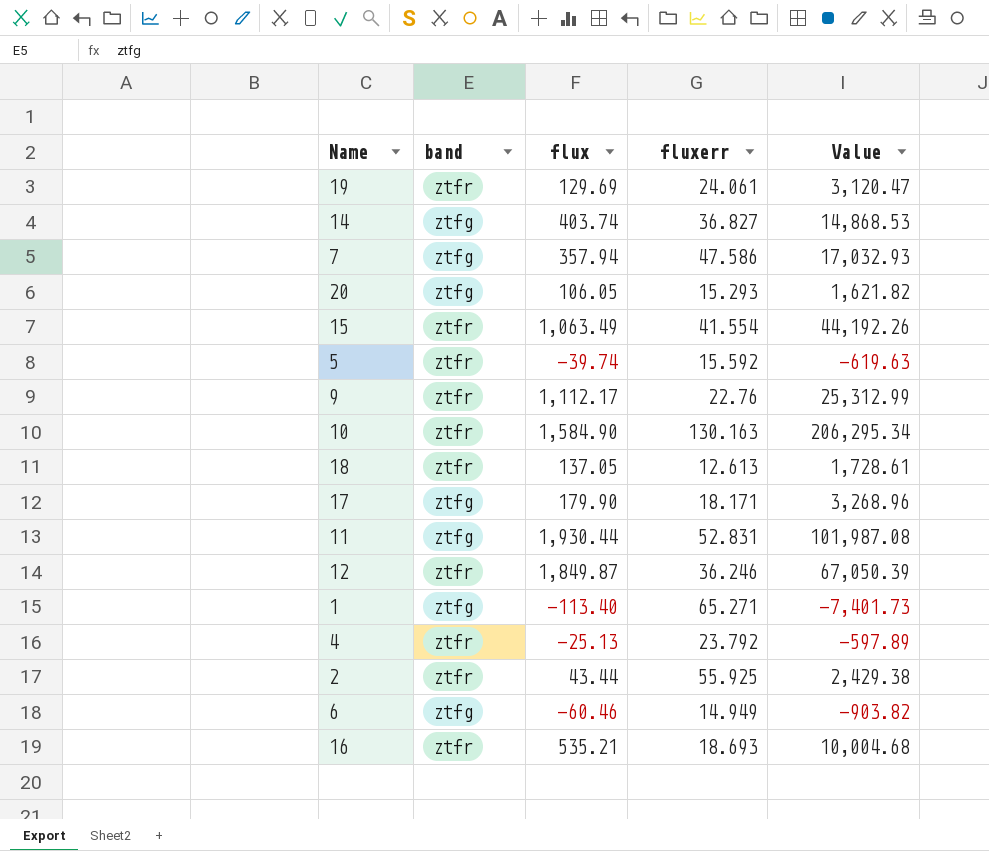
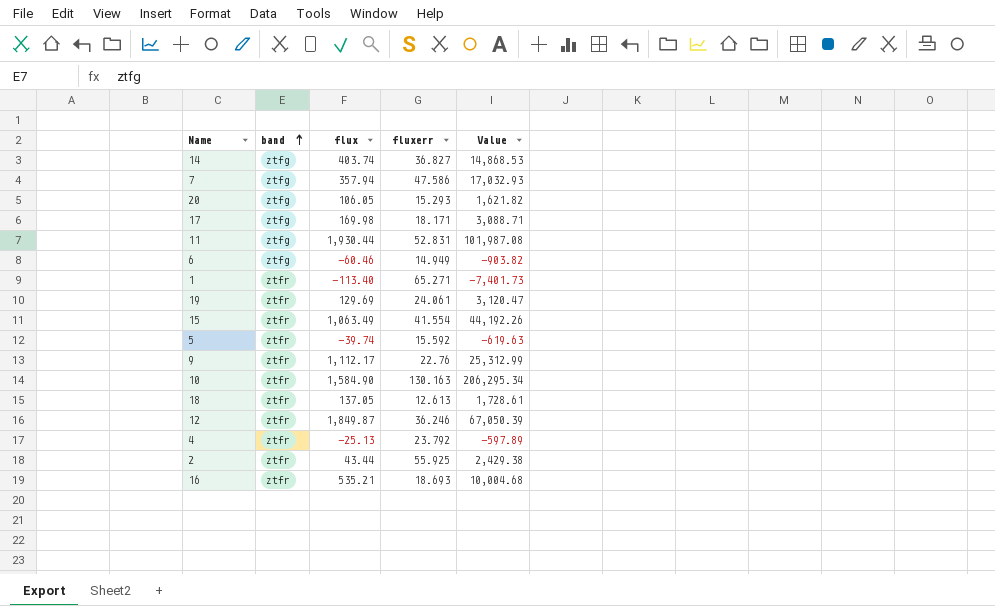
row order: none -> band ascending
17 | flux: 179.90 -> 169.98
17 | Value: 3,268.96 -> 3,088.71
1 | band: ztfg -> ztfr

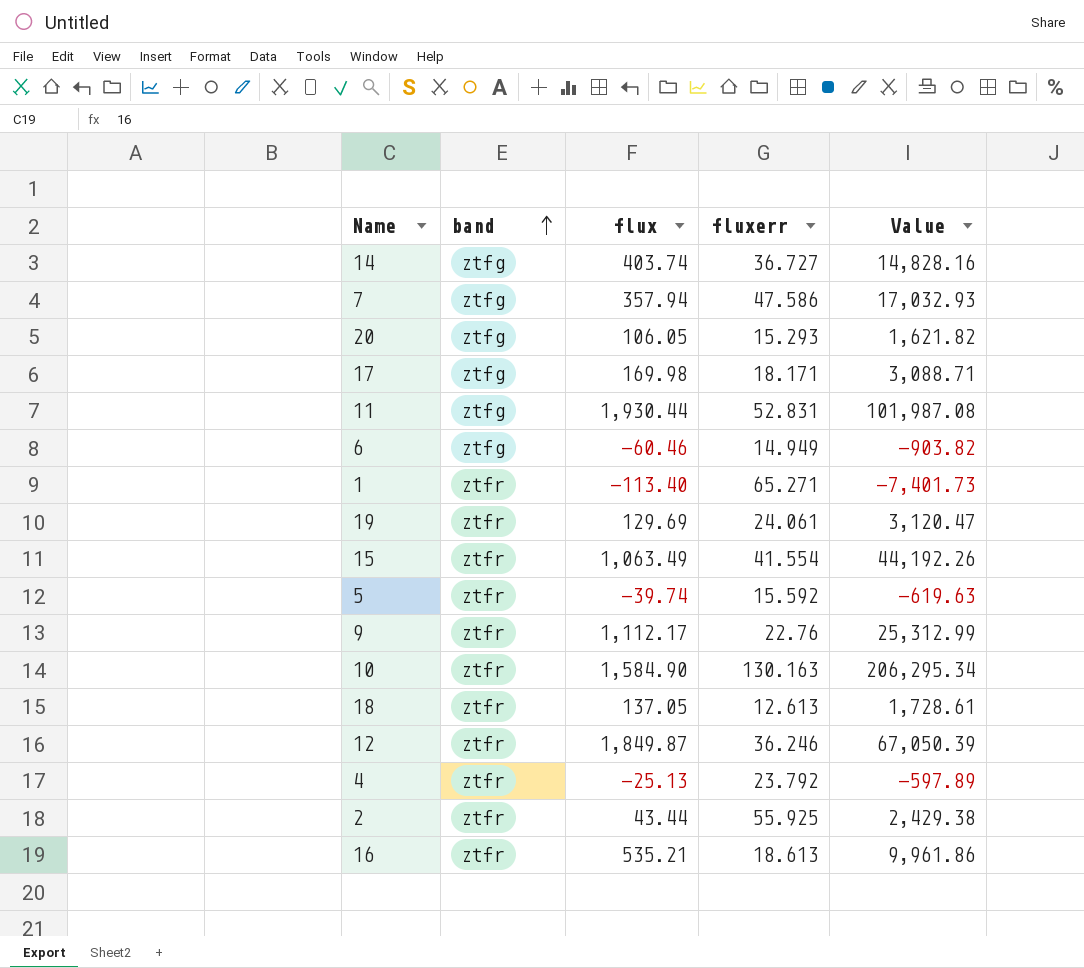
14 | fluxerr: 36.827 -> 36.727
14 | Value: 14,868.53 -> 14,828.16
16 | fluxerr: 18.693 -> 18.613
16 | Value: 10,004.68 -> 9,961.86

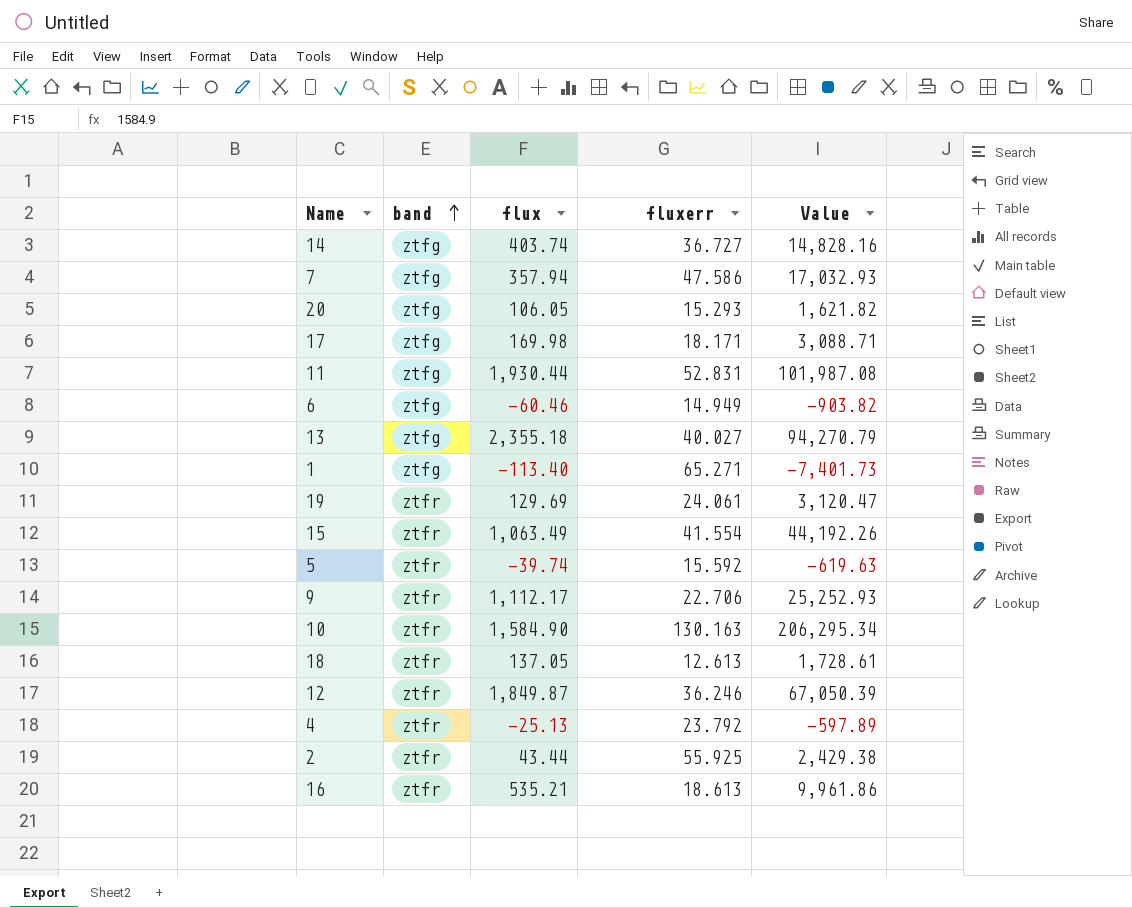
row 13: none -> ztfg | 2,355.18 | 40.027 | 94,270.79
1 | band: ztfr -> ztfg
9 | fluxerr: 22.76 -> 22.706
9 | Value: 25,312.99 -> 25,252.93

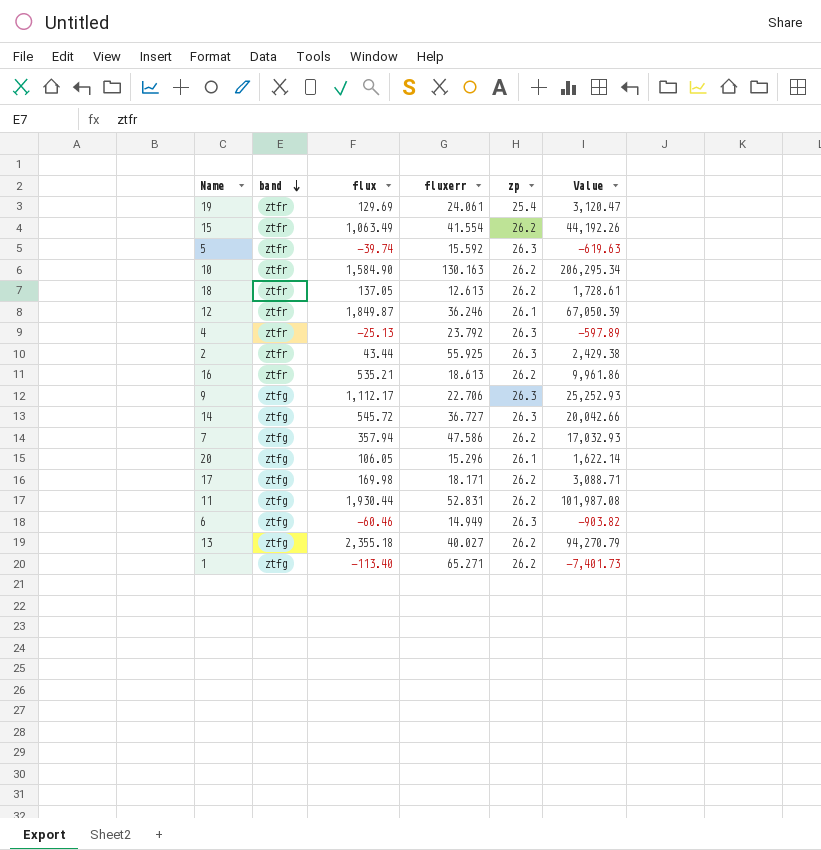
row order: band ascending -> band descending
column zp | position: none -> 5
9 | band: ztfr -> ztfg
14 | flux: 403.74 -> 545.72
14 | Value: 14,828.16 -> 20,042.66
20 | fluxerr: 15.293 -> 15.296
20 | Value: 1,621.82 -> 1,622.14

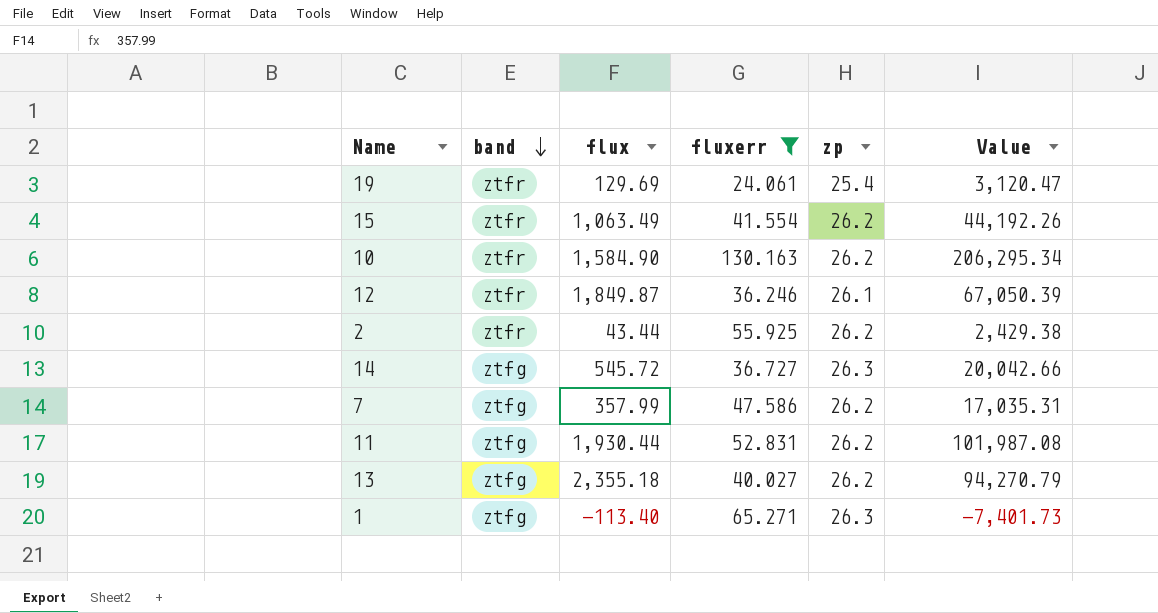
filter: none -> fluxerr >= 24.061
2 | zp: 26.3 -> 26.2
7 | flux: 357.94 -> 357.99
7 | Value: 17,032.93 -> 17,035.31
1 | zp: 26.2 -> 26.3

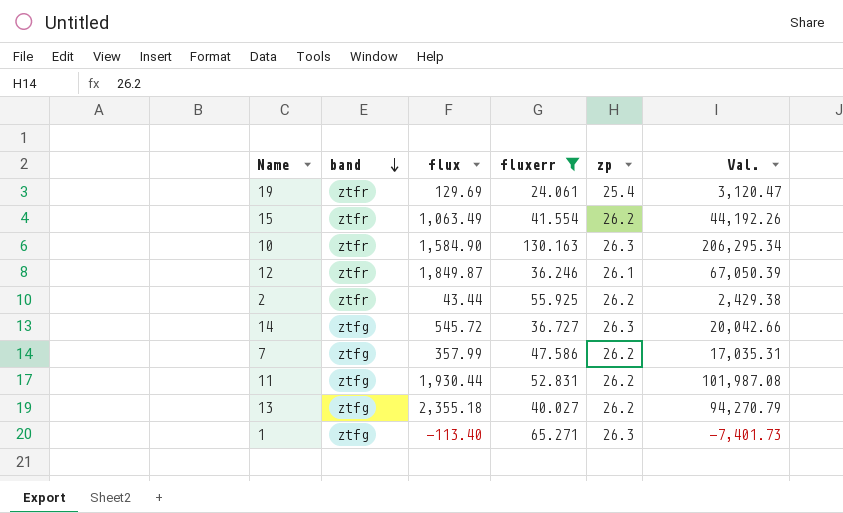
column name: Value -> Val.
10 | zp: 26.2 -> 26.3

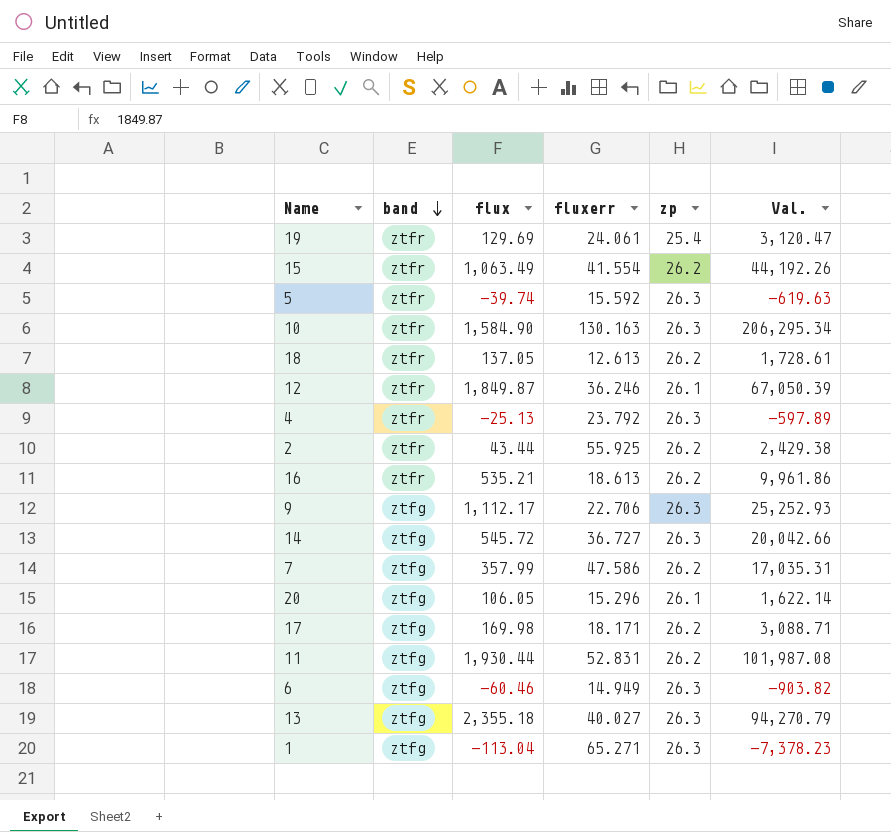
filter: fluxerr >= 24.061 -> none
13 | zp: 26.2 -> 26.3
1 | flux: -113.40 -> -113.04
1 | Val.: -7,401.73 -> -7,378.23

